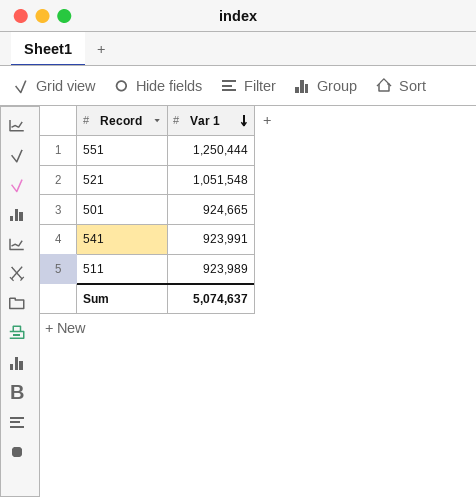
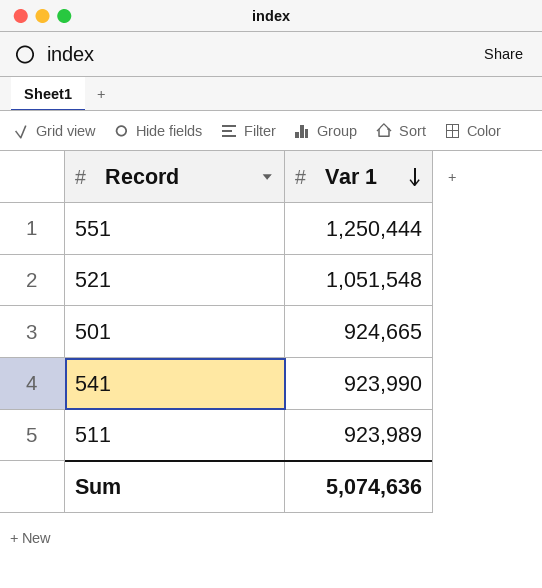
541 | Var 1: 923,991 -> 923,990
Sum | Var 1: 5,074,637 -> 5,074,636

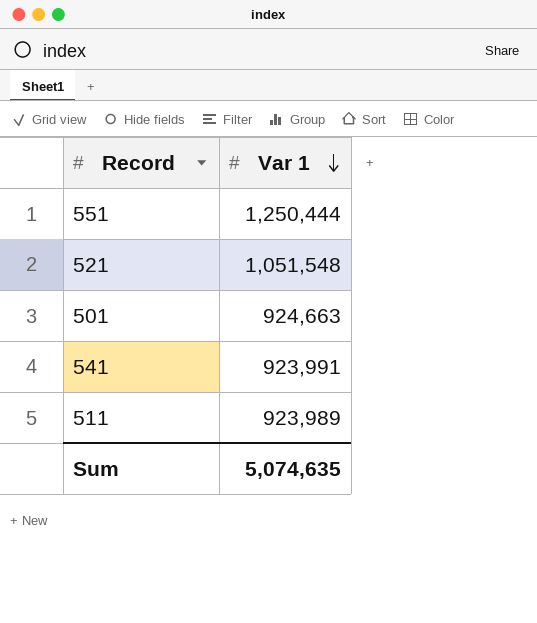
501 | Var 1: 924,665 -> 924,663
541 | Var 1: 923,990 -> 923,991
Sum | Var 1: 5,074,636 -> 5,074,635

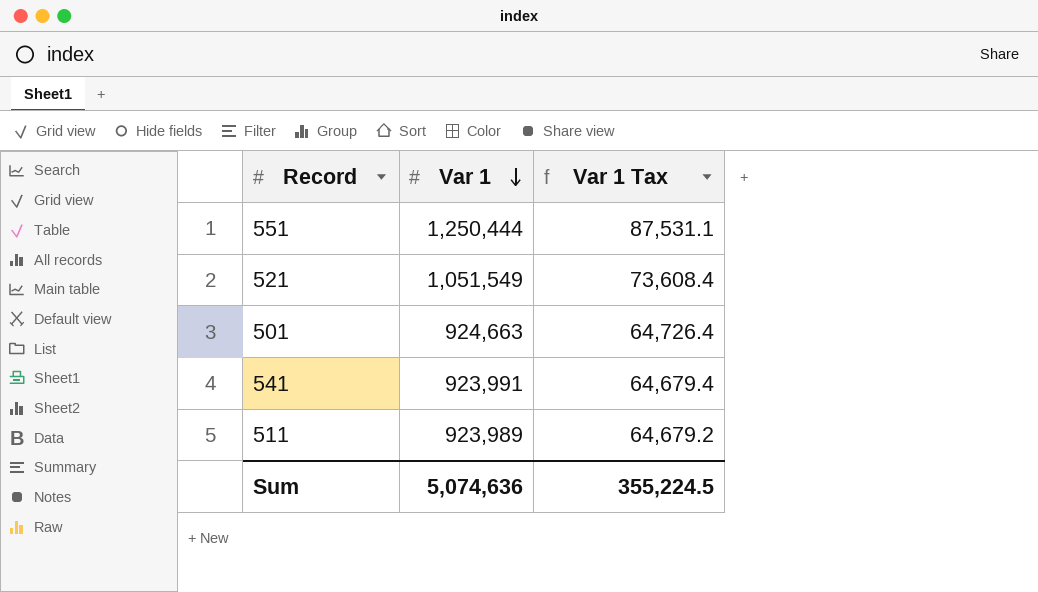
column Var 1 Tax | formula: none -> [Var 1] * 0.07
521 | Var 1: 1,051,548 -> 1,051,549
Sum | Var 1: 5,074,635 -> 5,074,636

